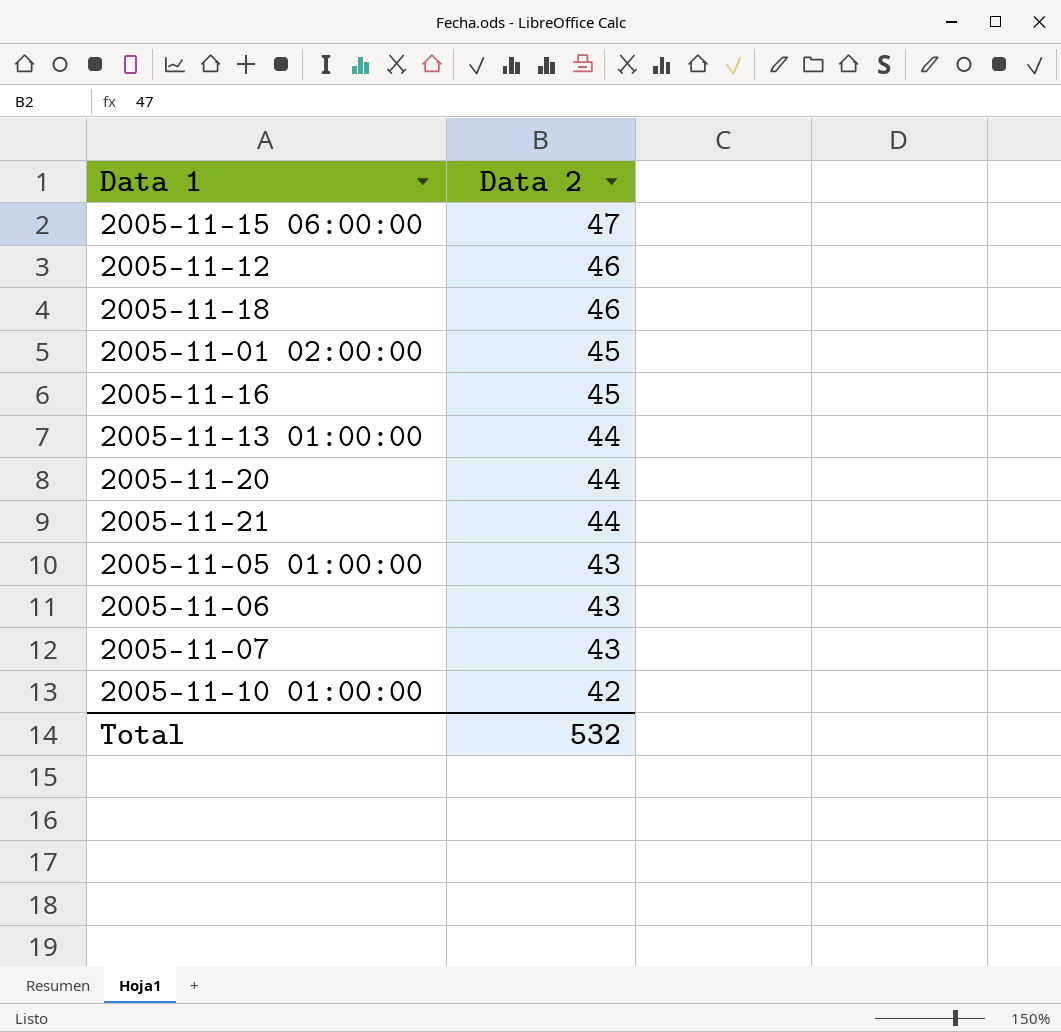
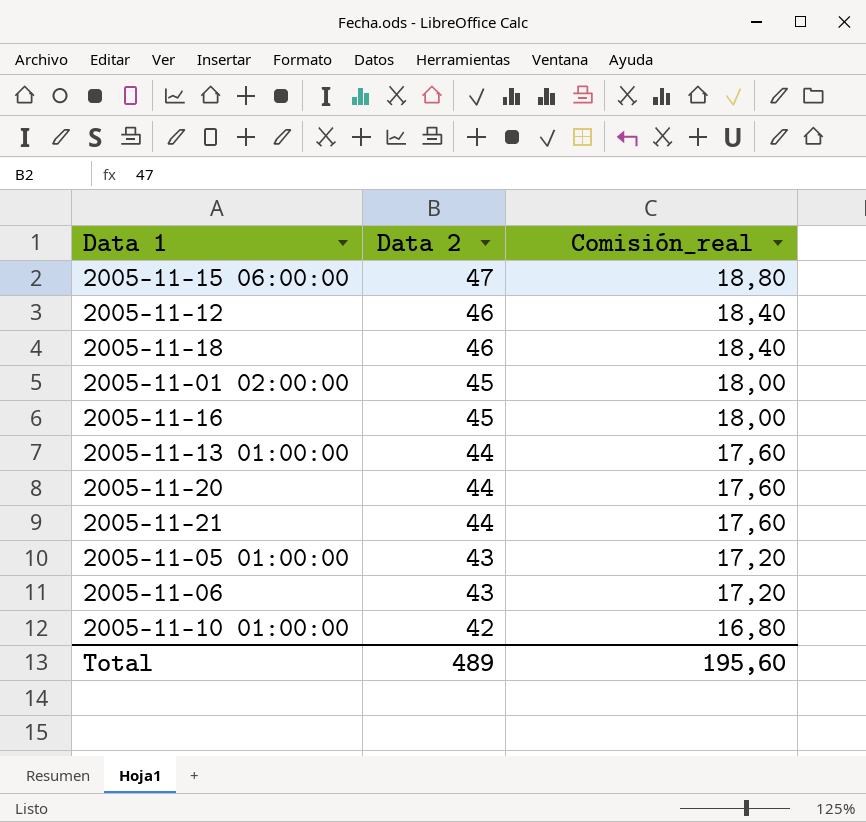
column Comisión_real | formula: none -> [Data 2] * 0,4
row 2005-11-07: 43 -> none
Total | Data 2: 532 -> 489

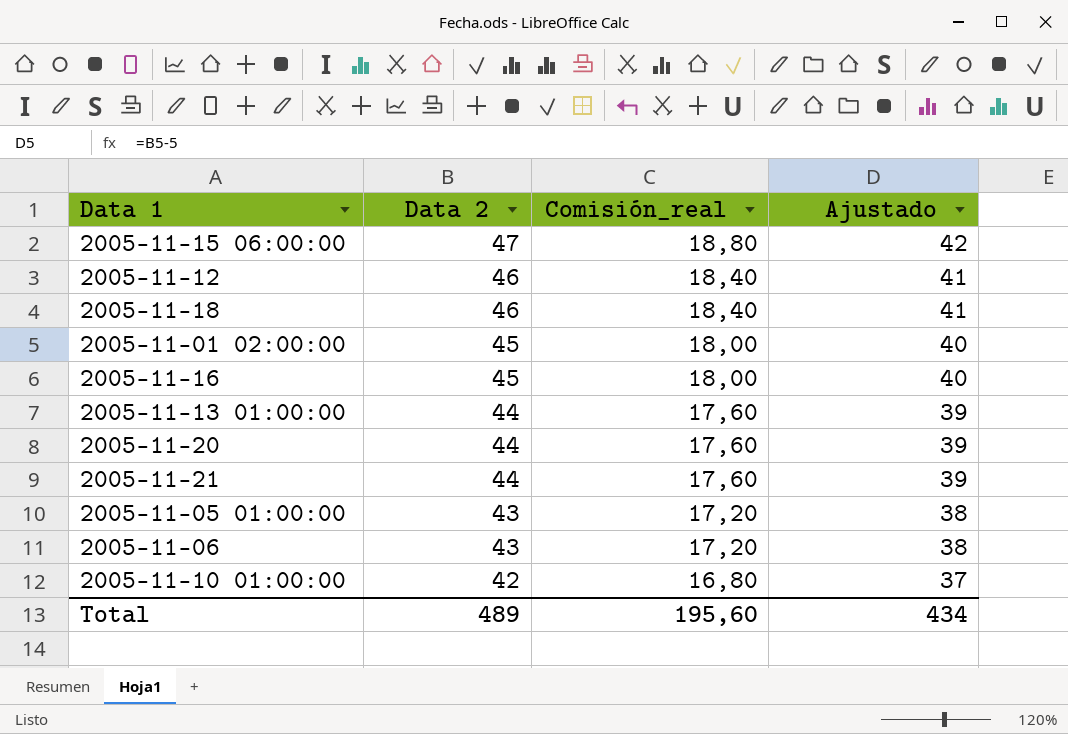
column Ajustado | formula: none -> [Data 2] - 5

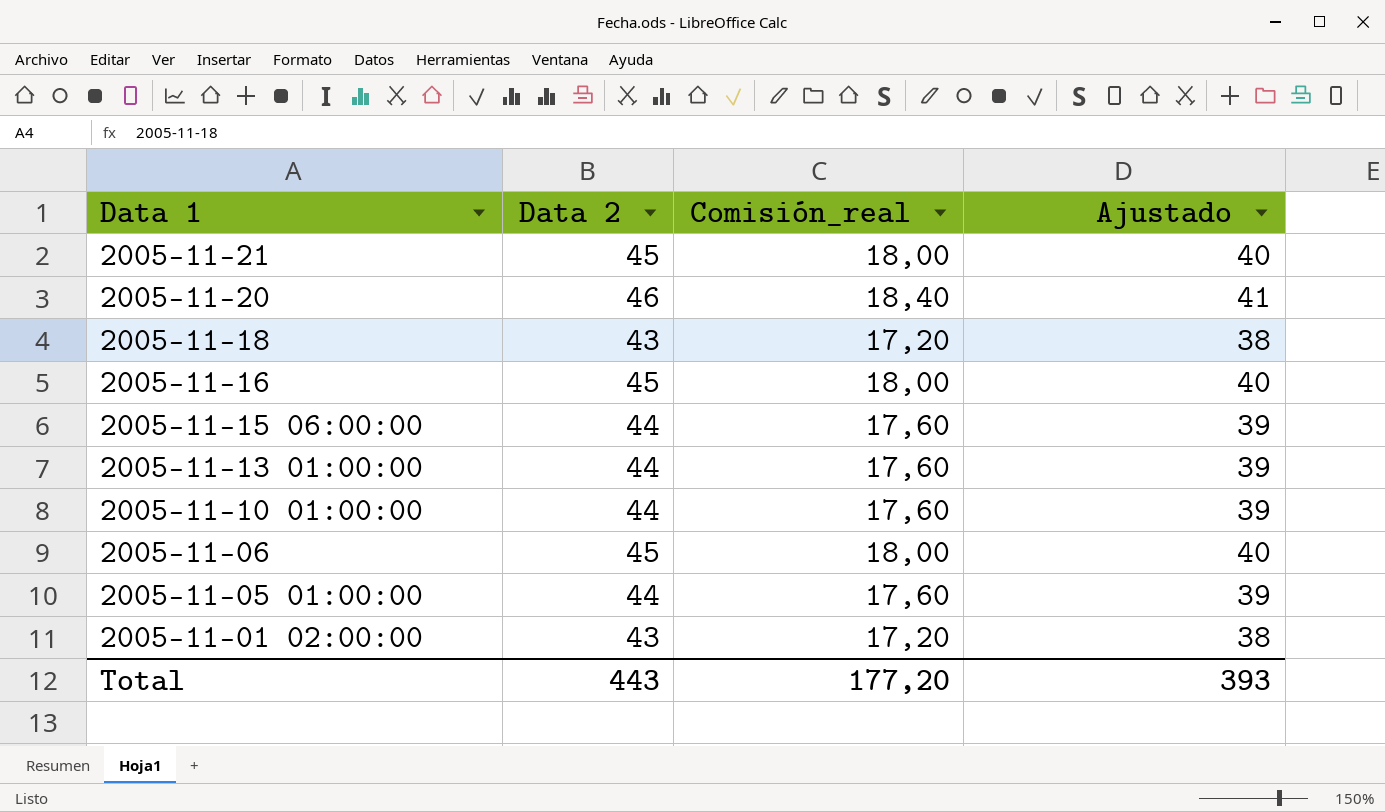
row order: Data 2 descending -> Data 1 descending
row 2005-11-12: 46 | 18,40 | 41 -> none
2005-11-21 | Data 2: 44 -> 45
2005-11-21 | Comisión_real: 17,60 -> 18,00
2005-11-21 | Ajustado: 39 -> 40
2005-11-20 | Data 2: 44 -> 46
2005-11-20 | Comisión_real: 17,60 -> 18,40
2005-11-20 | Ajustado: 39 -> 41
2005-11-18 | Data 2: 46 -> 43
2005-11-18 | Comisión_real: 18,40 -> 17,20
2005-11-18 | Ajustado: 41 -> 38
2005-11-15 06:00:00 | Data 2: 47 -> 44
2005-11-15 06:00:00 | Comisión_real: 18,80 -> 17,60
2005-11-15 06:00:00 | Ajustado: 42 -> 39
2005-11-10 01:00:00 | Data 2: 42 -> 44
2005-11-10 01:00:00 | Comisión_real: 16,80 -> 17,60
2005-11-10 01:00:00 | Ajustado: 37 -> 39
2005-11-06 | Data 2: 43 -> 45
2005-11-06 | Comisión_real: 17,20 -> 18,00
2005-11-06 | Ajustado: 38 -> 40
2005-11-05 01:00:00 | Data 2: 43 -> 44
2005-11-05 01:00:00 | Comisión_real: 17,20 -> 17,60
2005-11-05 01:00:00 | Ajustado: 38 -> 39
2005-11-01 02:00:00 | Data 2: 45 -> 43
2005-11-01 02:00:00 | Comisión_real: 18,00 -> 17,20
2005-11-01 02:00:00 | Ajustado: 40 -> 38
Total | Data 2: 489 -> 443
Total | Comisión_real: 195,60 -> 177,20
Total | Ajustado: 434 -> 393

